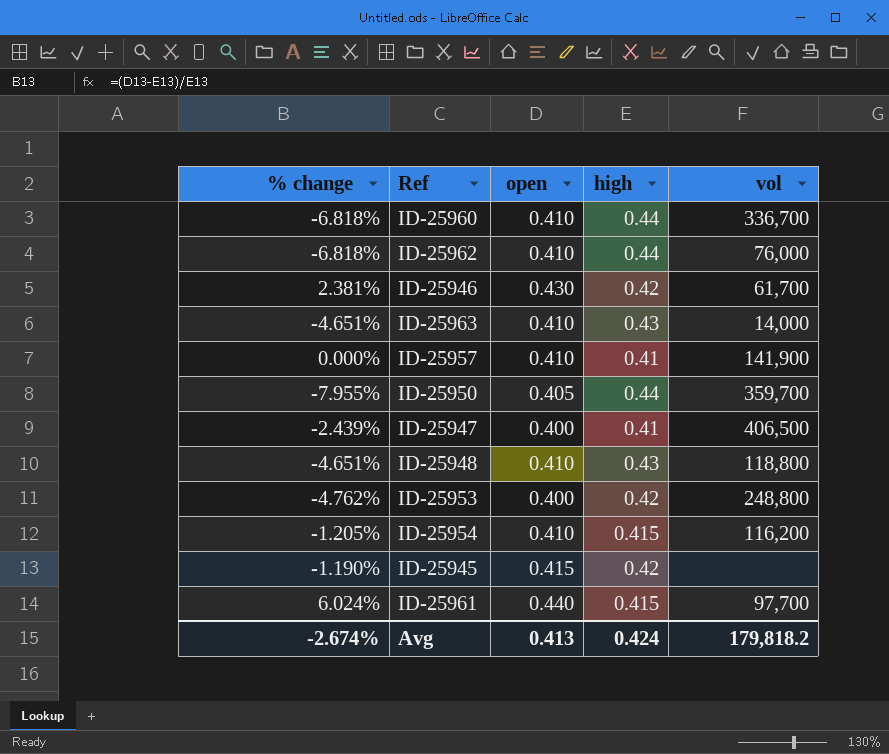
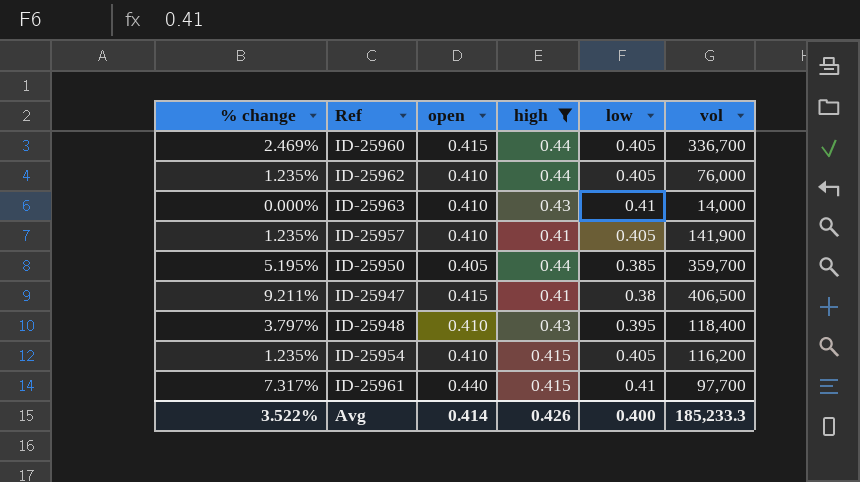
filter: none -> high != 0.42
column % change | formula: ([open] - [high]) / [high] -> ([open] - [low]) / [low]
column low | position: none -> 5
ID-25960 | open: 0.410 -> 0.415
ID-25947 | open: 0.400 -> 0.415
ID-25948 | vol: 118,800 -> 118,400
Avg | % change: -2.674% -> 3.522%
Avg | open: 0.413 -> 0.414
Avg | high: 0.424 -> 0.426
Avg | vol: 179,818.2 -> 185,233.3

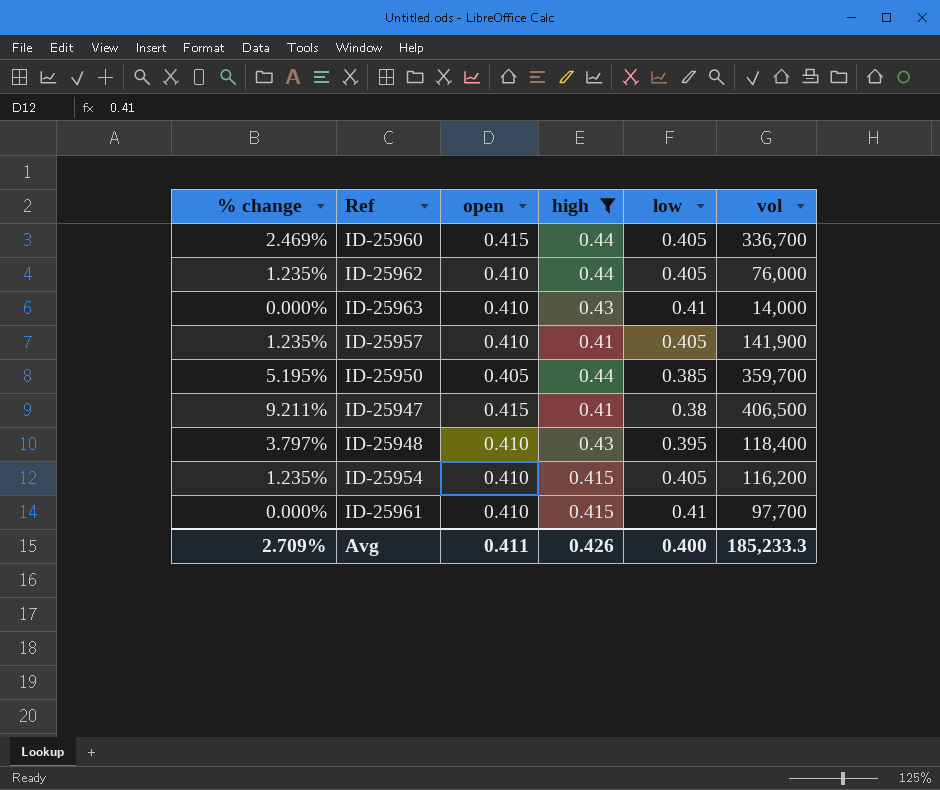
ID-25961 | % change: 7.317% -> 0.000%
ID-25961 | open: 0.440 -> 0.410
Avg | % change: 3.522% -> 2.709%
Avg | open: 0.414 -> 0.411

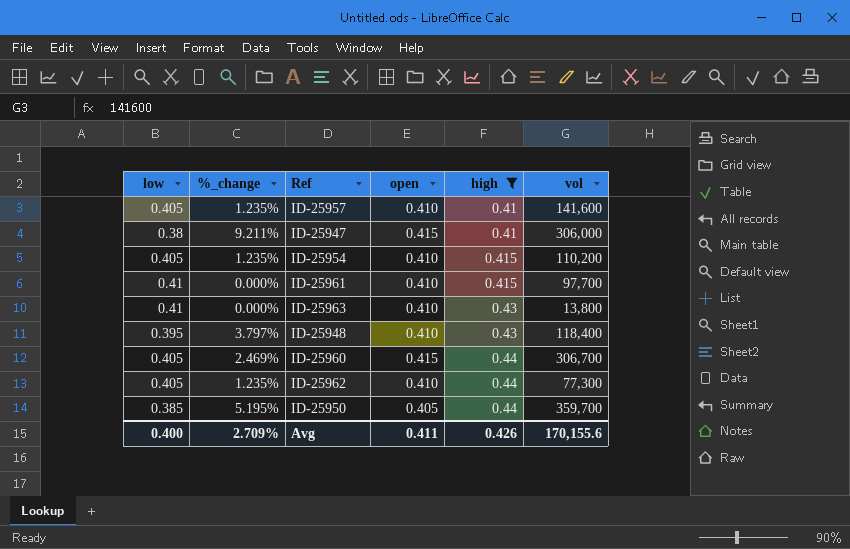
row order: none -> high ascending
column low | position: 5 -> 1
column name: % change -> %_change
ID-25957 | vol: 141,900 -> 141,600
ID-25947 | vol: 406,500 -> 306,000
ID-25954 | vol: 116,200 -> 110,200
ID-25963 | vol: 14,000 -> 13,800
ID-25960 | vol: 336,700 -> 306,700
ID-25962 | vol: 76,000 -> 77,300
Avg | vol: 185,233.3 -> 170,155.6

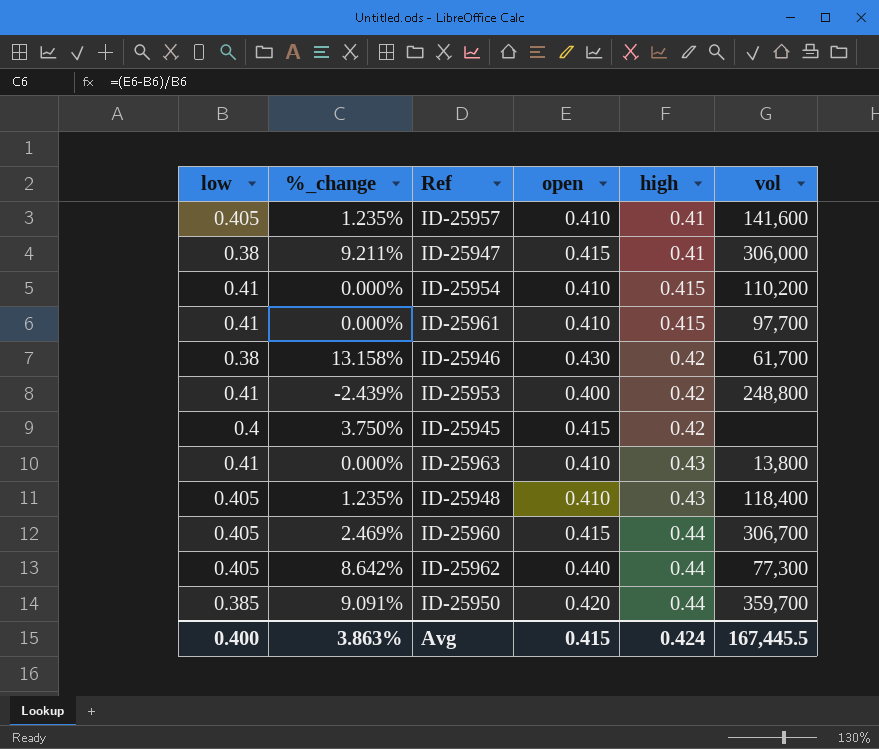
filter: high != 0.42 -> none
ID-25954 | low: 0.405 -> 0.41
ID-25954 | %_change: 1.235% -> 0.000%
ID-25948 | low: 0.395 -> 0.405
ID-25948 | %_change: 3.797% -> 1.235%
ID-25962 | %_change: 1.235% -> 8.642%
ID-25962 | open: 0.410 -> 0.440
ID-25950 | %_change: 5.195% -> 9.091%
ID-25950 | open: 0.405 -> 0.420
Avg | %_change: 2.709% -> 3.863%
Avg | open: 0.411 -> 0.415
Avg | high: 0.426 -> 0.424
Avg | vol: 170,155.6 -> 167,445.5

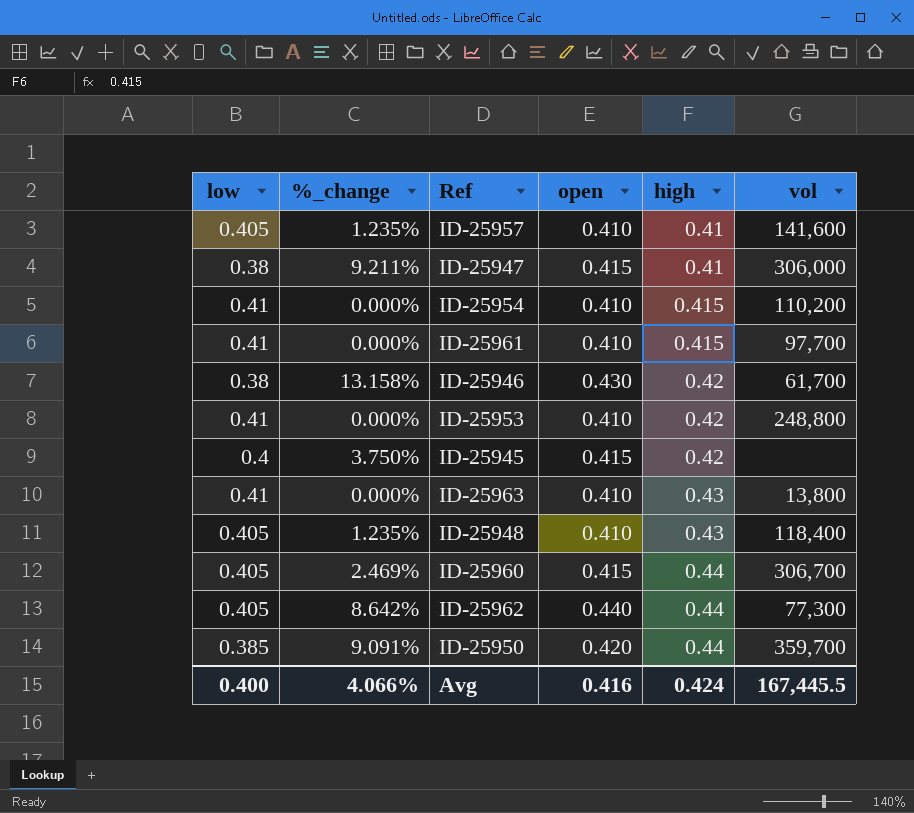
ID-25953 | %_change: -2.439% -> 0.000%
ID-25953 | open: 0.400 -> 0.410
Avg | %_change: 3.863% -> 4.066%
Avg | open: 0.415 -> 0.416

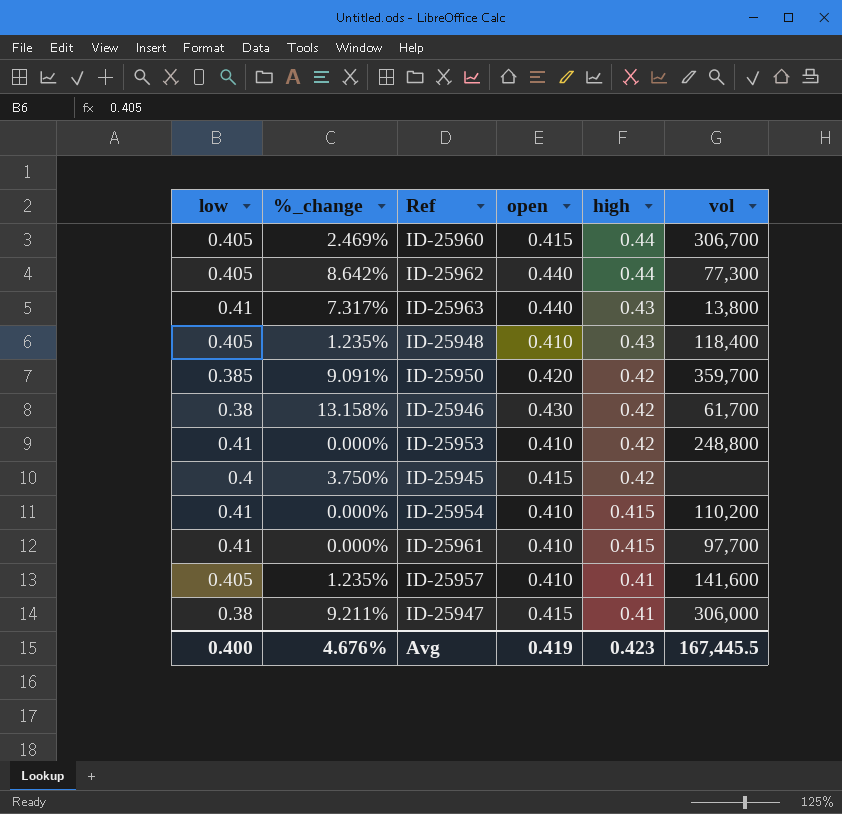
row order: high ascending -> high descending
ID-25963 | %_change: 0.000% -> 7.317%
ID-25963 | open: 0.410 -> 0.440
ID-25950 | high: 0.44 -> 0.42
Avg | %_change: 4.066% -> 4.676%
Avg | open: 0.416 -> 0.419
Avg | high: 0.424 -> 0.423

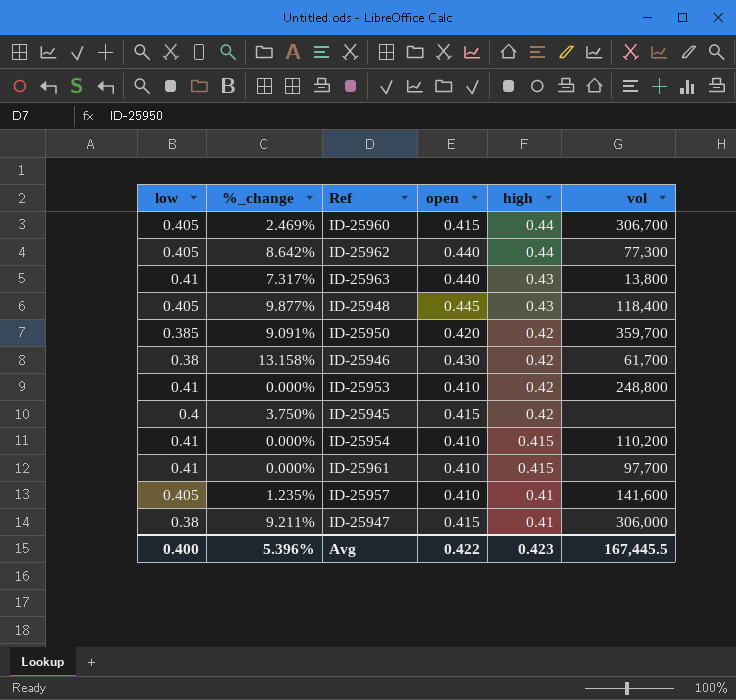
ID-25948 | %_change: 1.235% -> 9.877%
ID-25948 | open: 0.410 -> 0.445
Avg | %_change: 4.676% -> 5.396%
Avg | open: 0.419 -> 0.422

